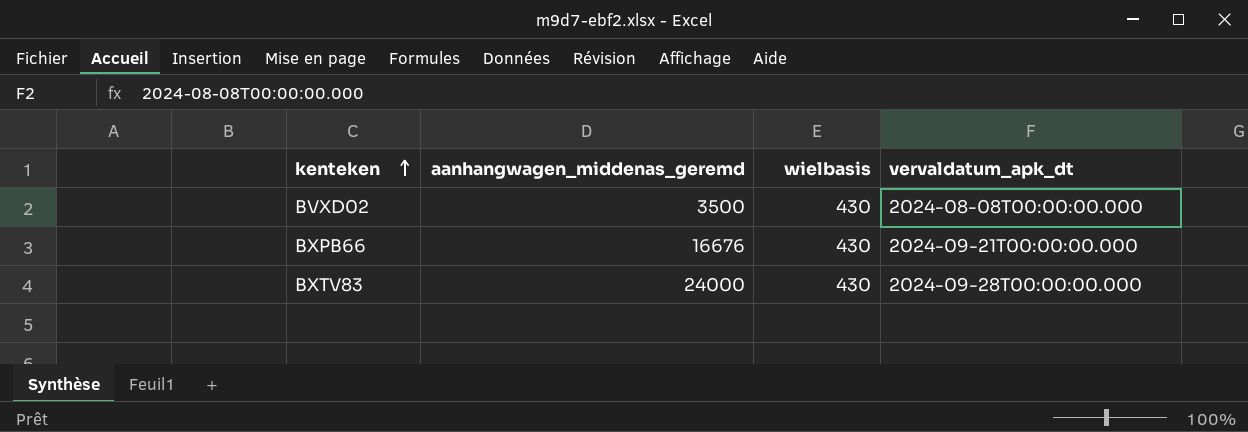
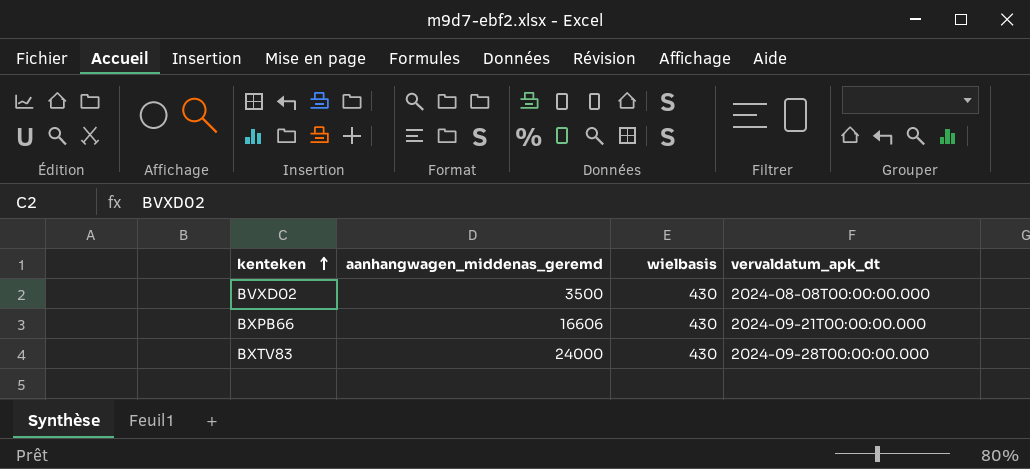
BXPB66 | aanhangwagen_middenas_geremd: 16676 -> 16606

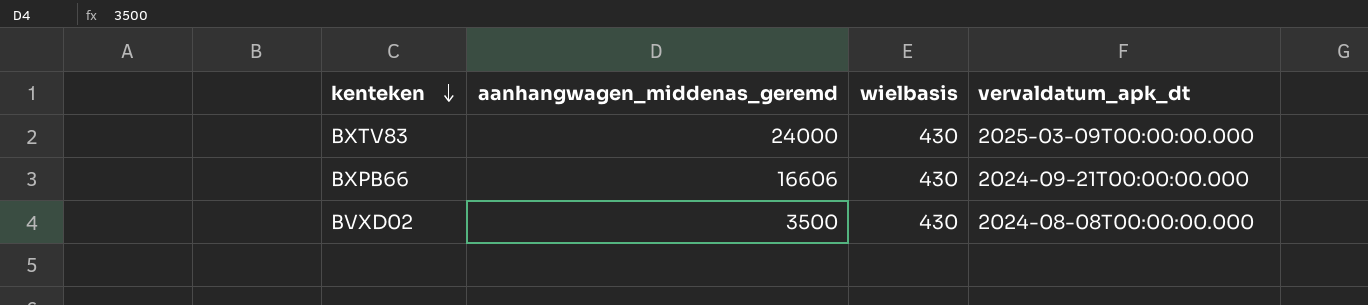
row order: kenteken ascending -> kenteken descending
BXTV83 | vervaldatum_apk_dt: 2024-09-28T00:00:00.000 -> 2025-03-09T00:00:00.000

